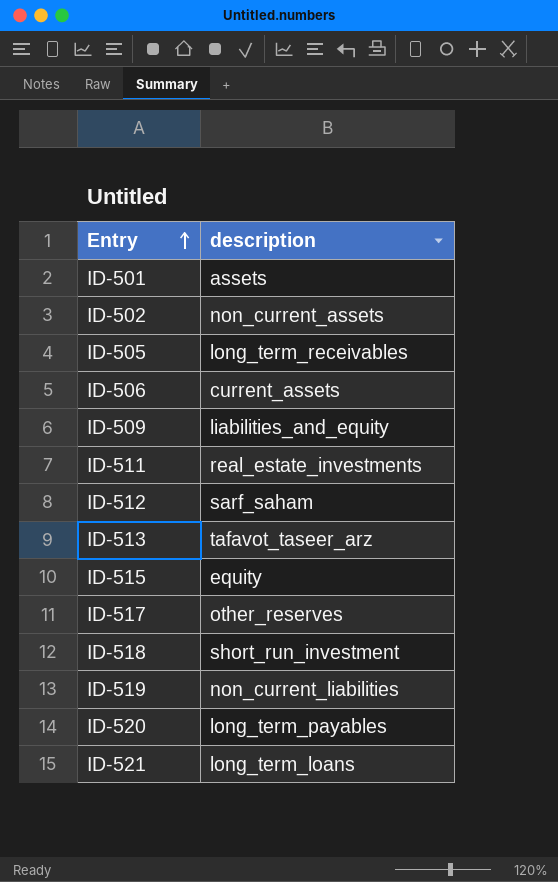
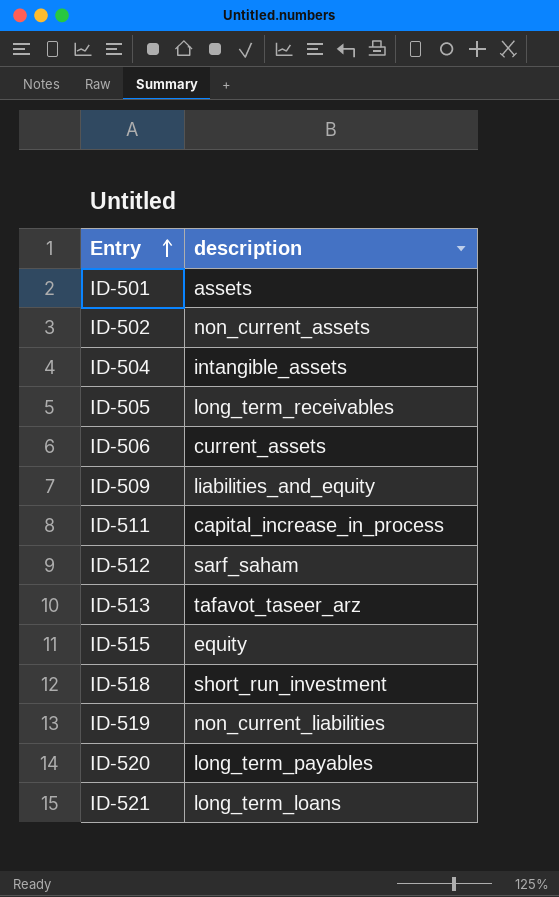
row ID-517: other_reserves -> none
row ID-504: none -> intangible_assets
ID-511 | description: real_estate_investments -> capital_increase_in_process

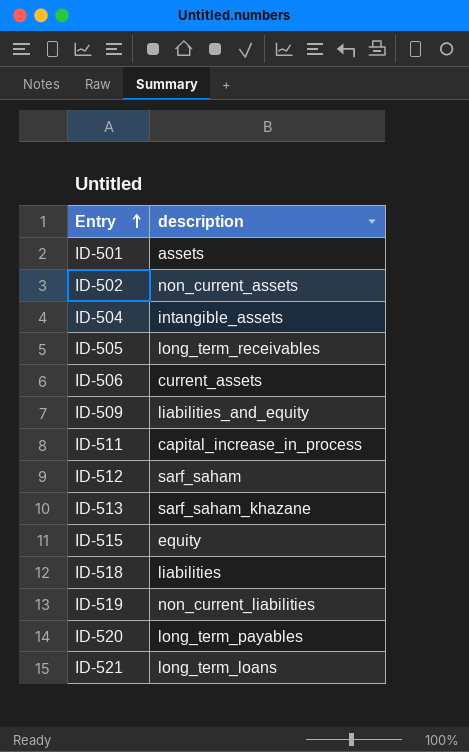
ID-513 | description: tafavot_taseer_arz -> sarf_saham_khazane
ID-518 | description: short_run_investment -> liabilities

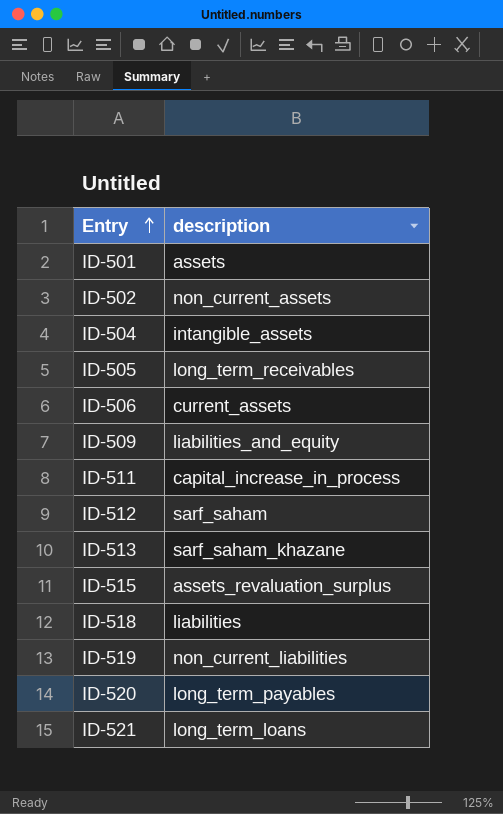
ID-515 | description: equity -> assets_revaluation_surplus

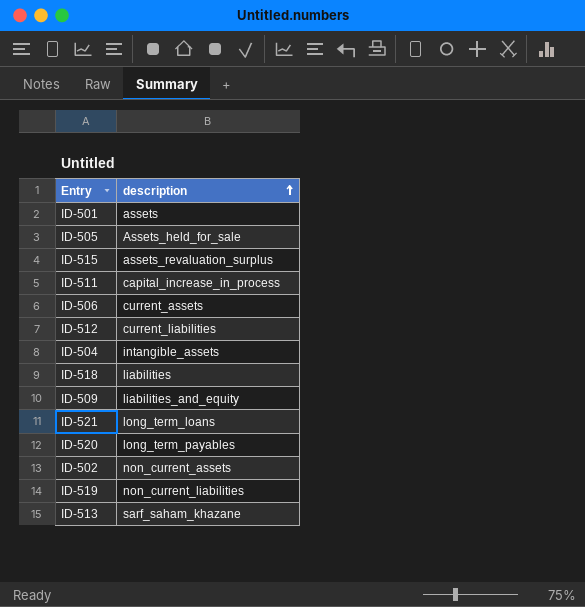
row order: Entry ascending -> description ascending
ID-505 | description: long_term_receivables -> Assets_held_for_sale
ID-512 | description: sarf_saham -> current_liabilities

